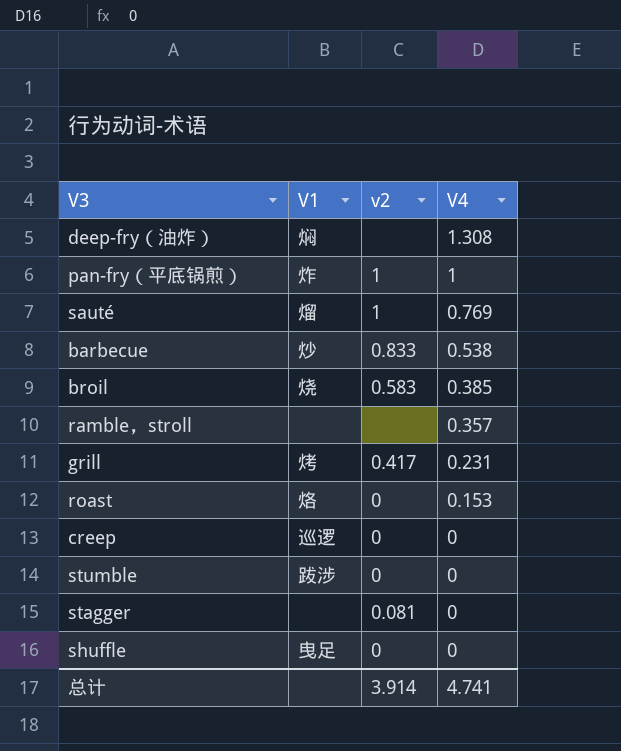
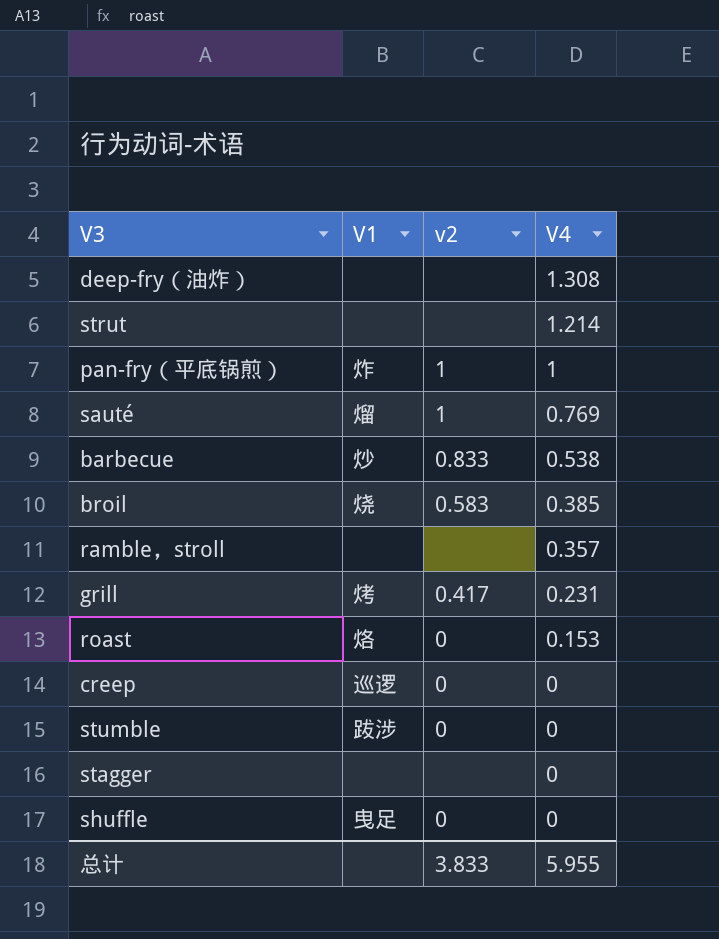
deep-fry（油炸） | V1: 焖 -> none
row strut: none -> none | none | 1.214
stagger | v2: 0.081 -> none
总计 | v2: 3.914 -> 3.833
总计 | V4: 4.741 -> 5.955

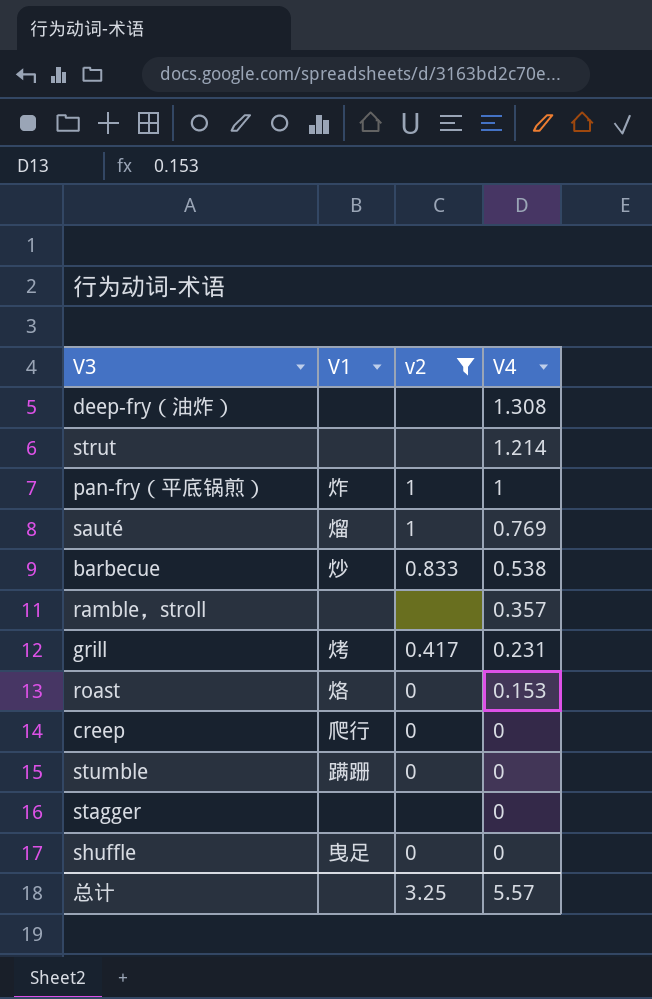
filter: none -> v2 != 0.583
creep | V1: 巡逻 -> 爬行
stumble | V1: 跋涉 -> 蹒跚
总计 | v2: 3.833 -> 3.25
总计 | V4: 5.955 -> 5.57

